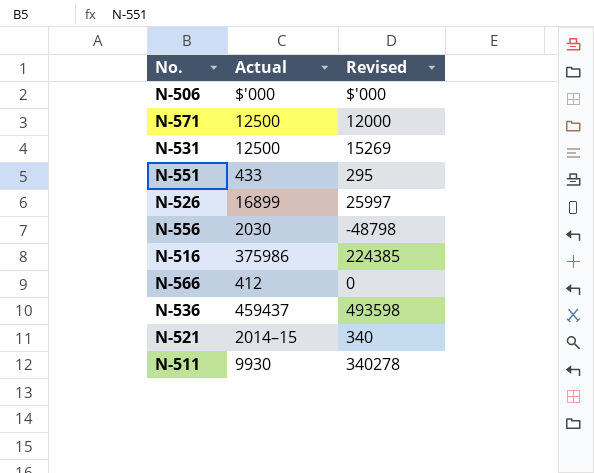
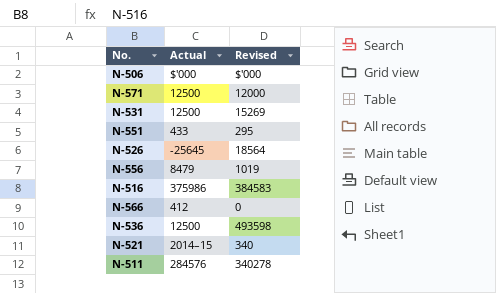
N-526 | Actual: 16899 -> -25645
N-526 | Revised: 25997 -> 18564
N-556 | Actual: 2030 -> 8479
N-556 | Revised: -48798 -> 1019
N-516 | Revised: 224385 -> 384583
N-536 | Actual: 459437 -> 12500
N-511 | Actual: 9930 -> 284576

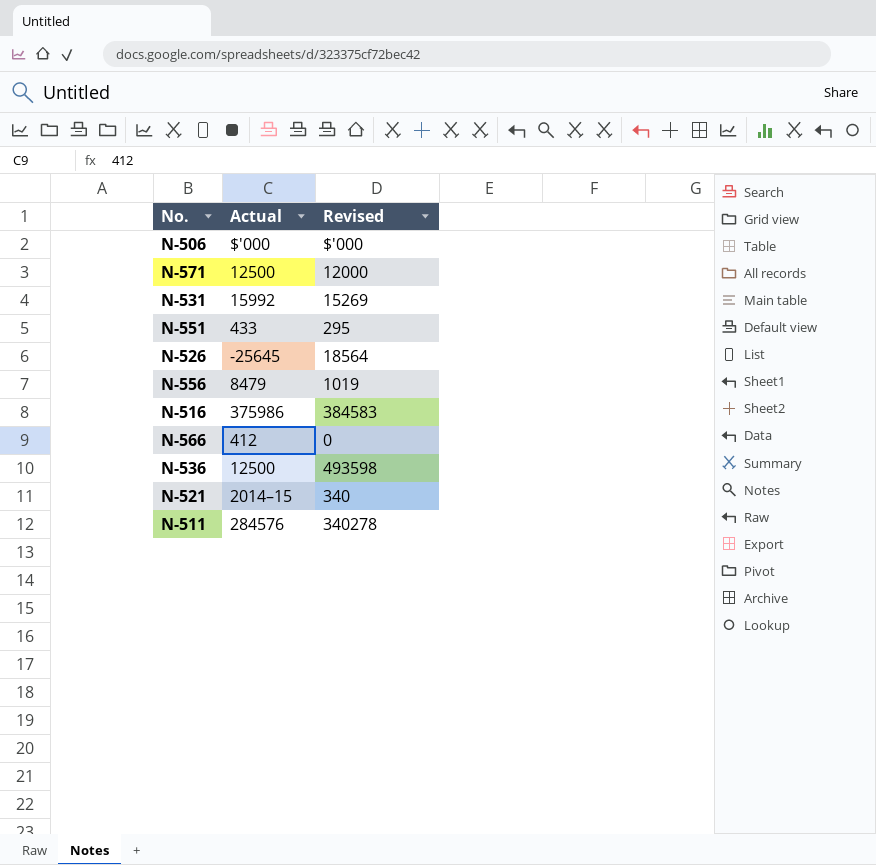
N-531 | Actual: 12500 -> 15992

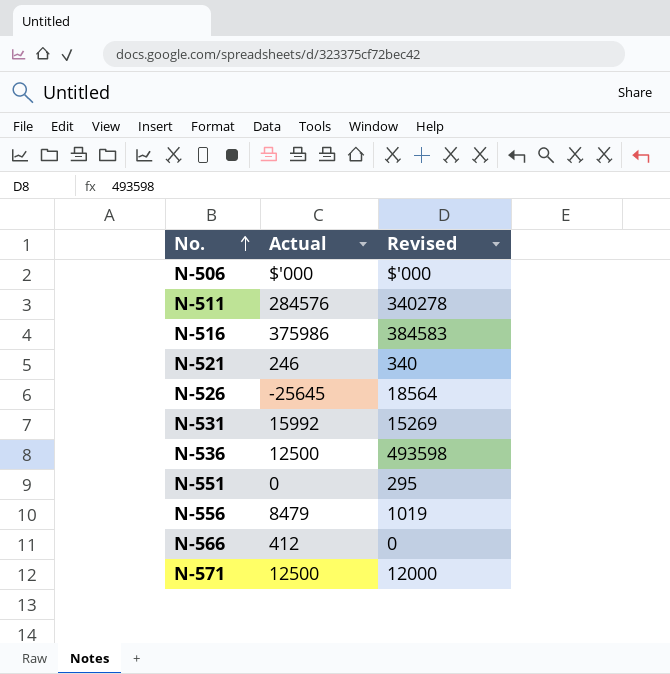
row order: none -> No. ascending
N-521 | Actual: 2014–15 -> 246
N-551 | Actual: 433 -> 0

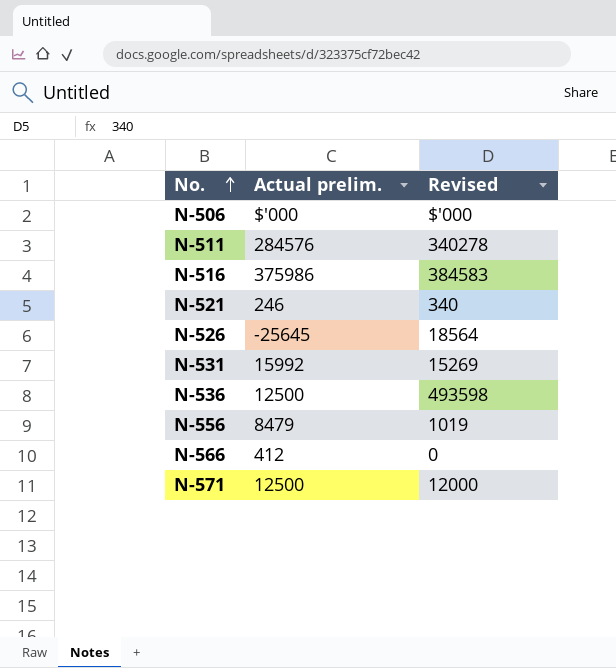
column name: Actual -> Actual prelim.
row N-551: 0 | 295 -> none

